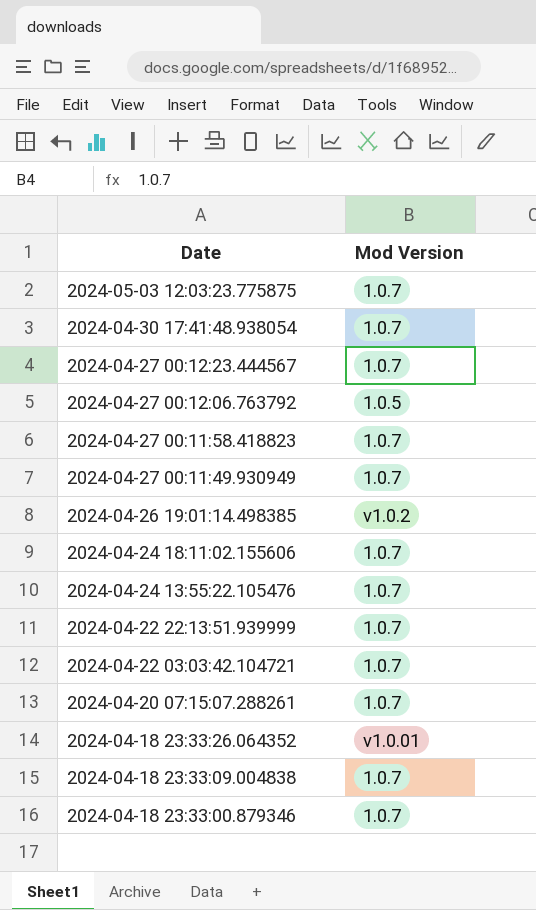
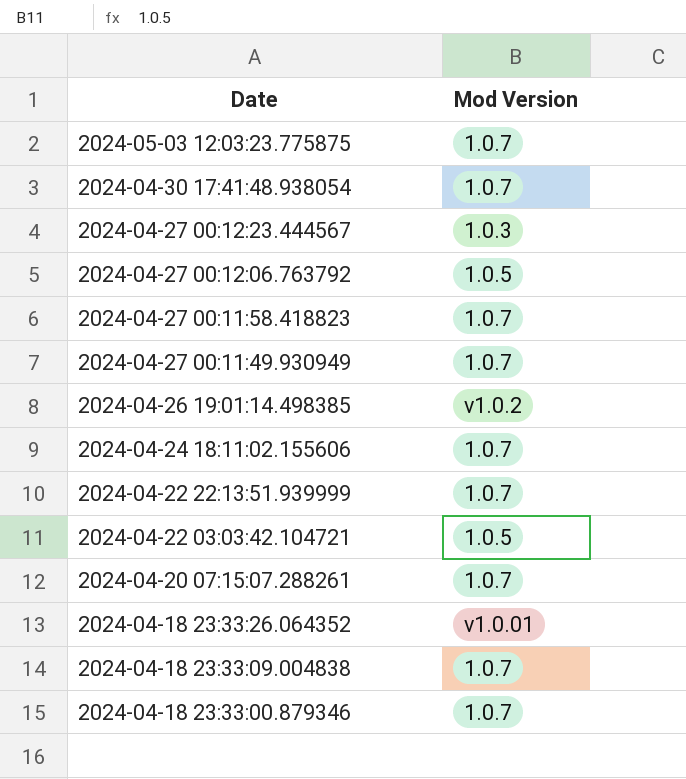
row 2024-04-24 13:55:22.105476: 1.0.7 -> none
2024-04-27 00:12:23.444567 | Mod Version: 1.0.7 -> 1.0.3
2024-04-22 03:03:42.104721 | Mod Version: 1.0.7 -> 1.0.5

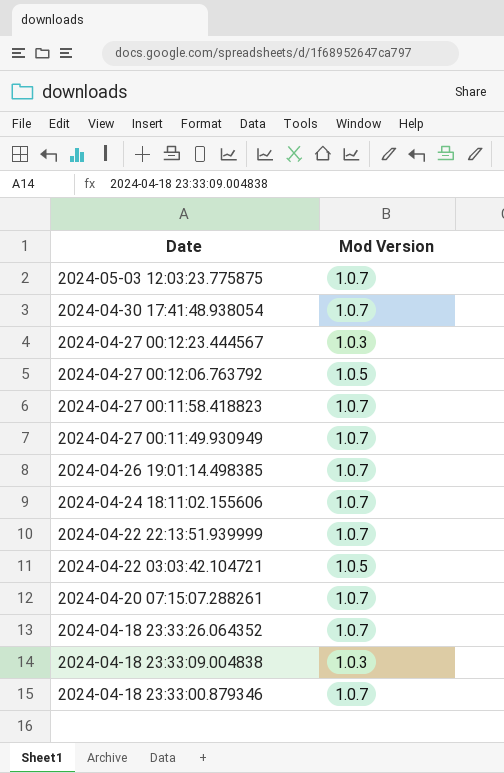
2024-04-26 19:01:14.498385 | Mod Version: v1.0.2 -> 1.0.7
2024-04-18 23:33:26.064352 | Mod Version: v1.0.01 -> 1.0.7
2024-04-18 23:33:09.004838 | Mod Version: 1.0.7 -> 1.0.3

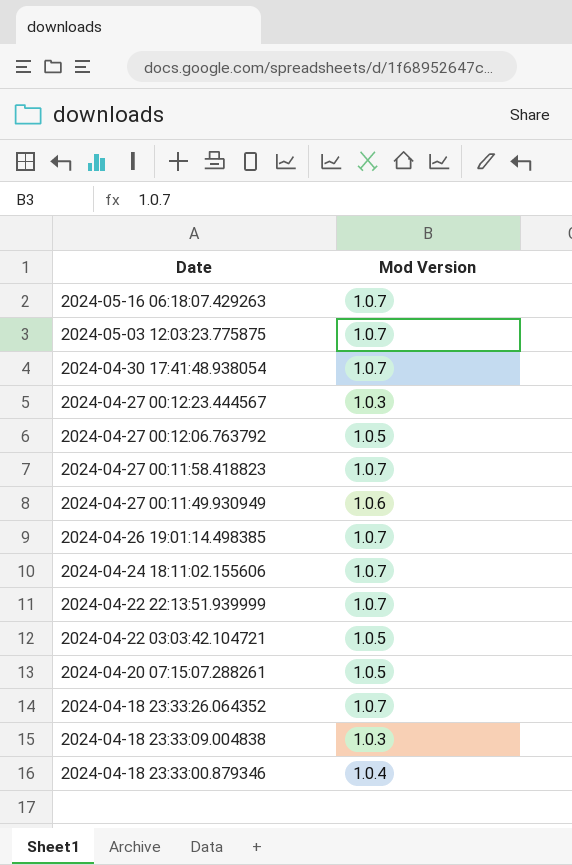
row 2024-05-16 06:18:07.429263: none -> 1.0.7
2024-04-27 00:11:49.930949 | Mod Version: 1.0.7 -> 1.0.6
2024-04-20 07:15:07.288261 | Mod Version: 1.0.7 -> 1.0.5
2024-04-18 23:33:00.879346 | Mod Version: 1.0.7 -> 1.0.4

